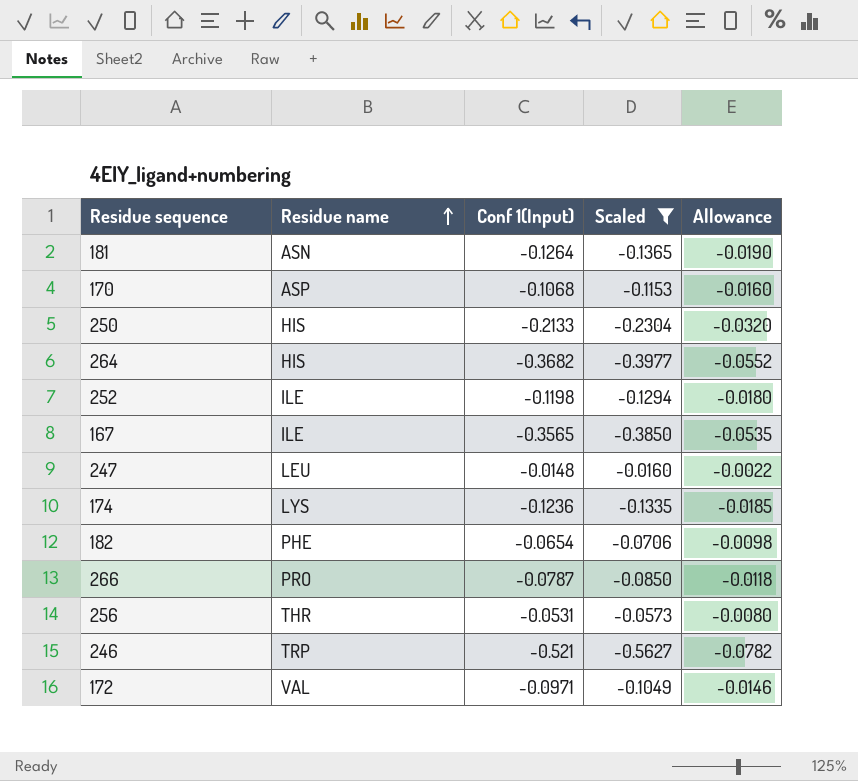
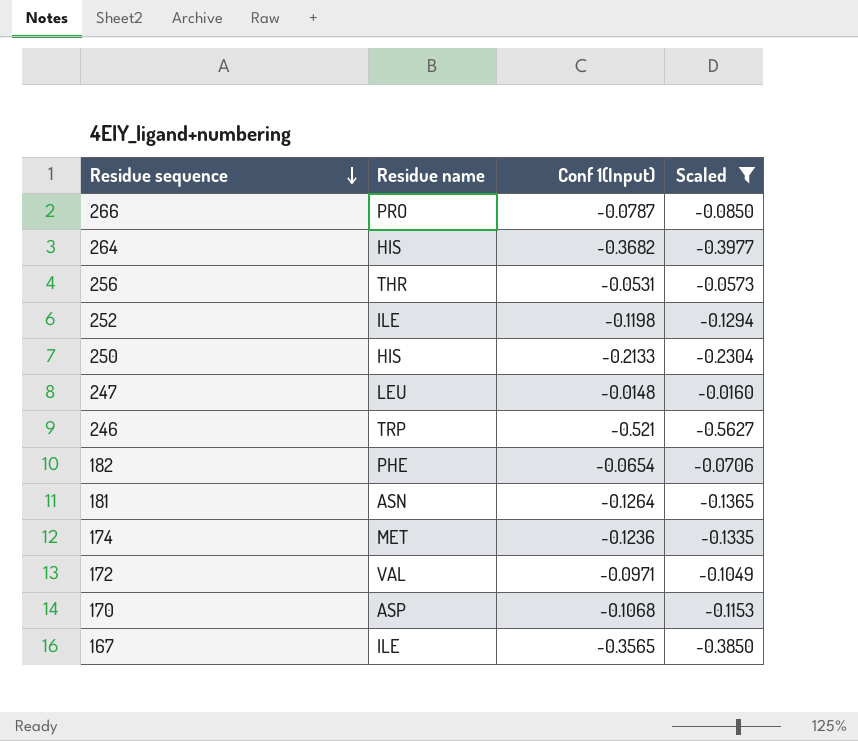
row order: Residue name ascending -> Residue sequence descending
column Allowance | formula: [Conf 1(Input)] * 0.15 -> none
174 | Residue name: LYS -> MET

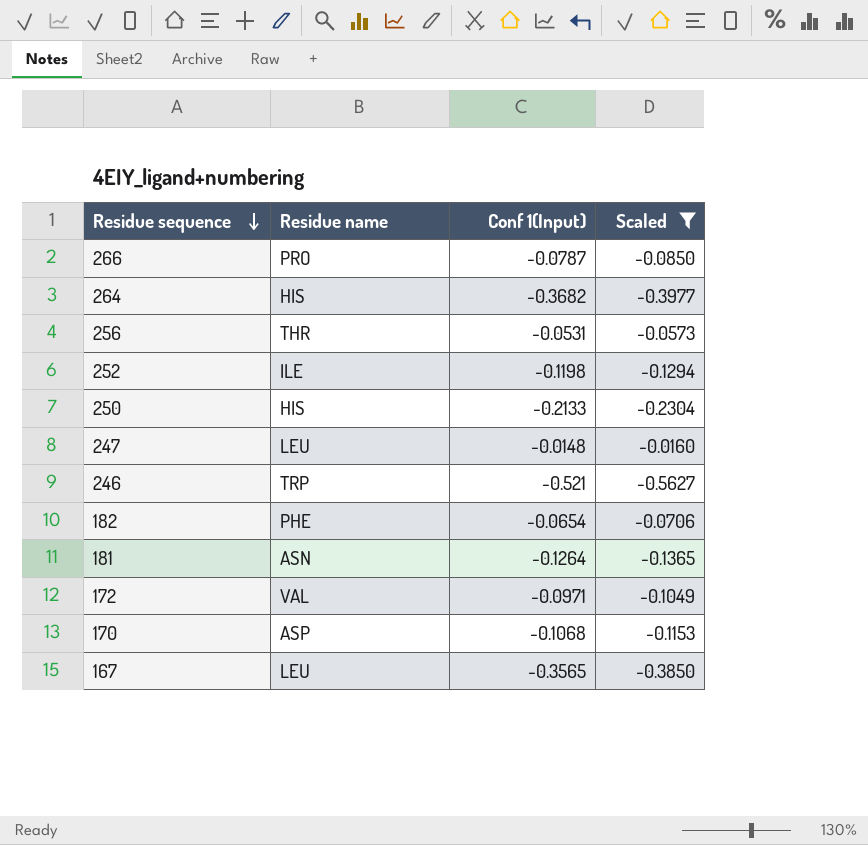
row 174: MET | -0.1236 | -0.1335 -> none
167 | Residue name: ILE -> LEU

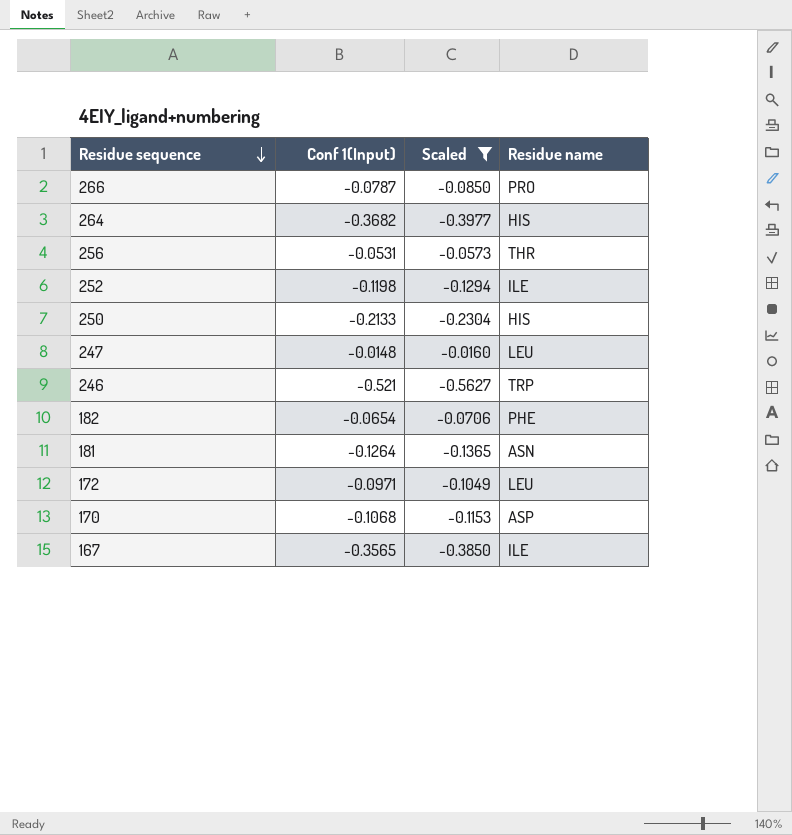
column Residue name | position: 2 -> 4
172 | Residue name: VAL -> LEU
167 | Residue name: LEU -> ILE

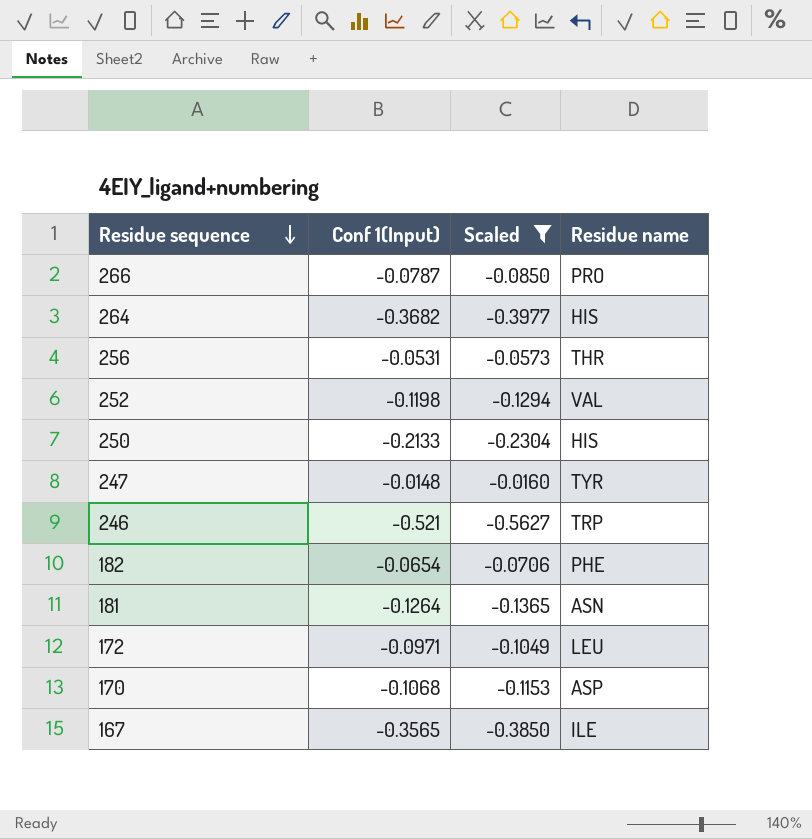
252 | Residue name: ILE -> VAL
247 | Residue name: LEU -> TYR

